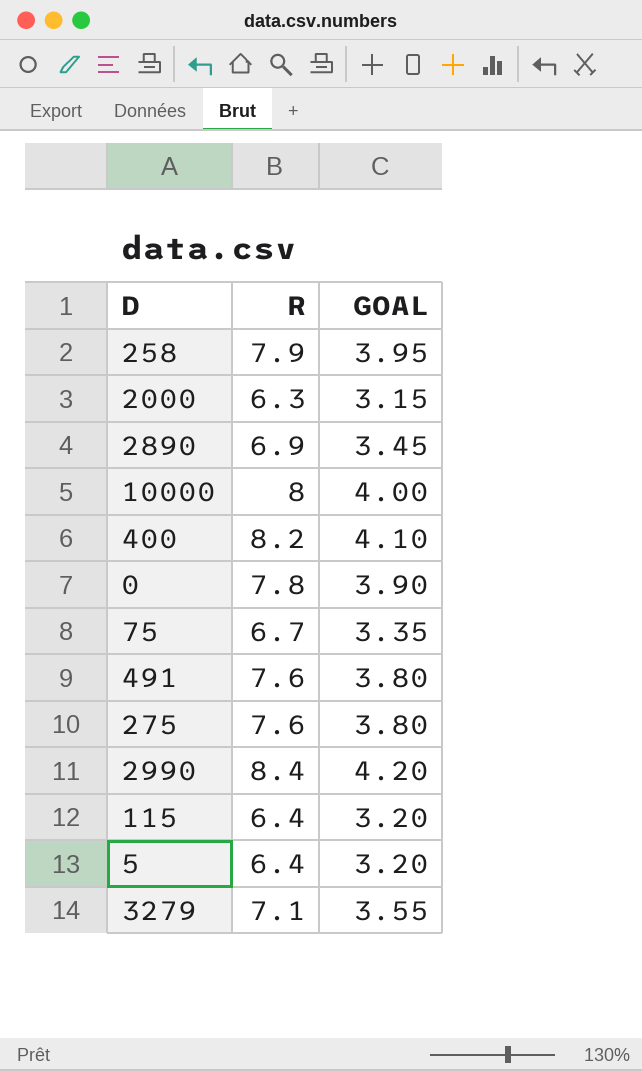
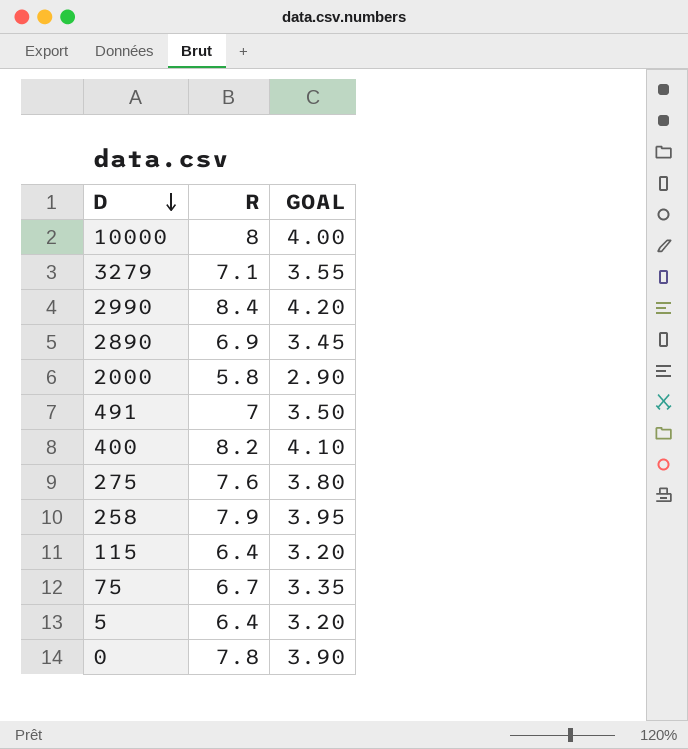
row order: none -> D descending
2000 | R: 6.3 -> 5.8
2000 | GOAL: 3.15 -> 2.90
491 | R: 7.6 -> 7
491 | GOAL: 3.80 -> 3.50

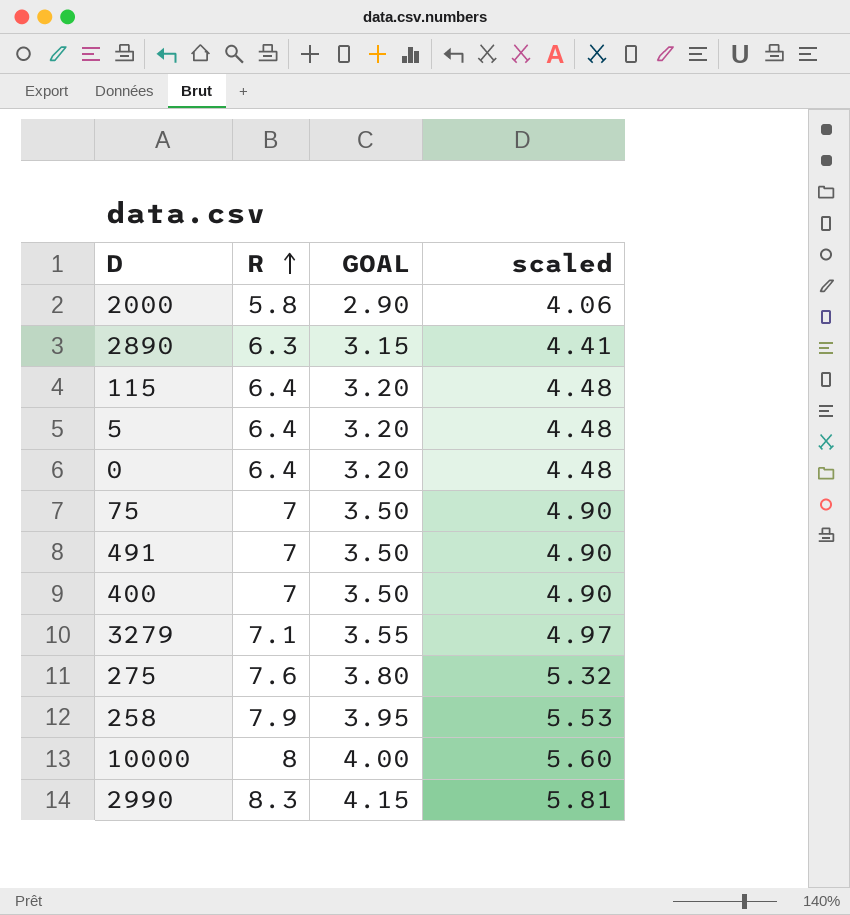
row order: D descending -> R ascending
column scaled | formula: none -> [R] * 0.7
2890 | R: 6.9 -> 6.3
2890 | GOAL: 3.45 -> 3.15
0 | R: 7.8 -> 6.4
0 | GOAL: 3.90 -> 3.20
75 | R: 6.7 -> 7
75 | GOAL: 3.35 -> 3.50
400 | R: 8.2 -> 7
400 | GOAL: 4.10 -> 3.50
2990 | R: 8.4 -> 8.3
2990 | GOAL: 4.20 -> 4.15

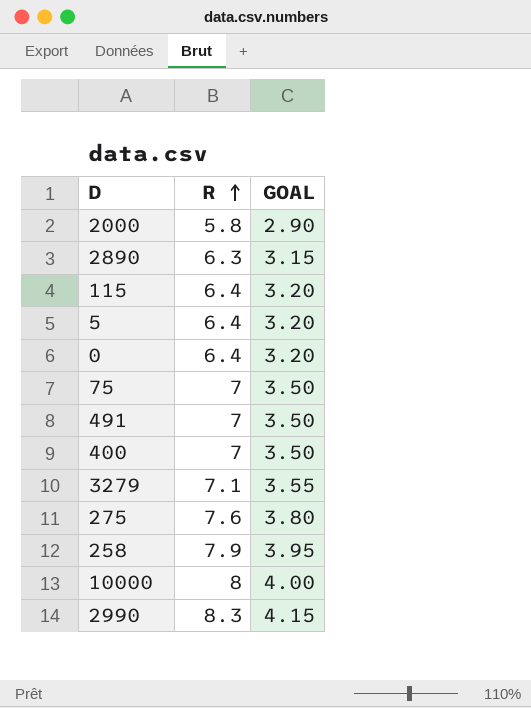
column scaled | formula: [R] * 0.7 -> none

